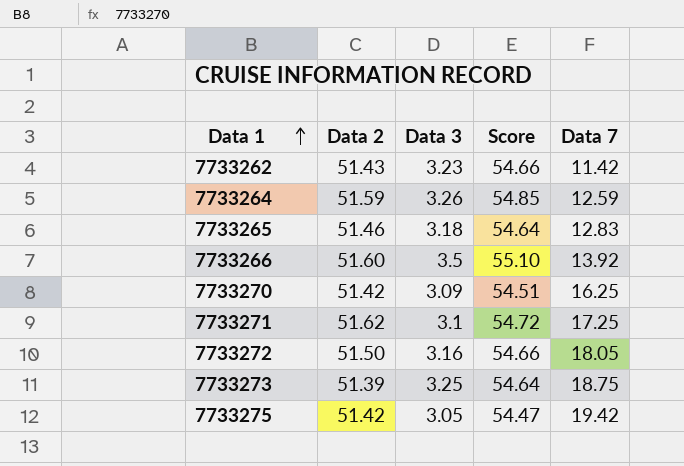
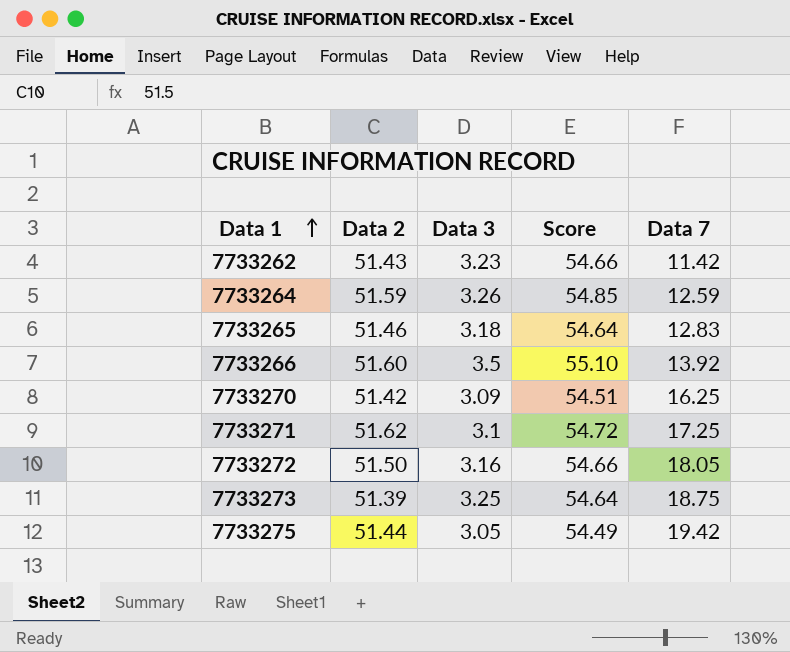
7733275 | Data 2: 51.42 -> 51.44
7733275 | Score: 54.47 -> 54.49

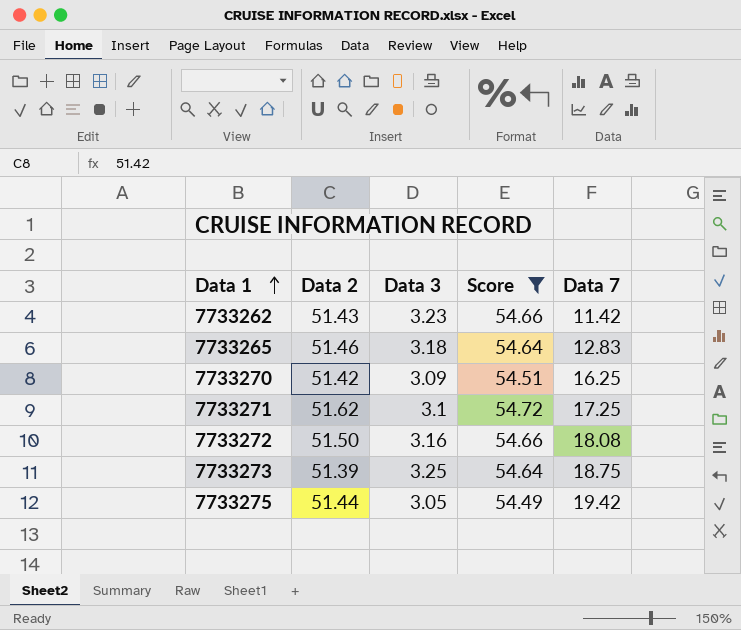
filter: none -> Score <= 54.72
7733272 | Data 7: 18.05 -> 18.08

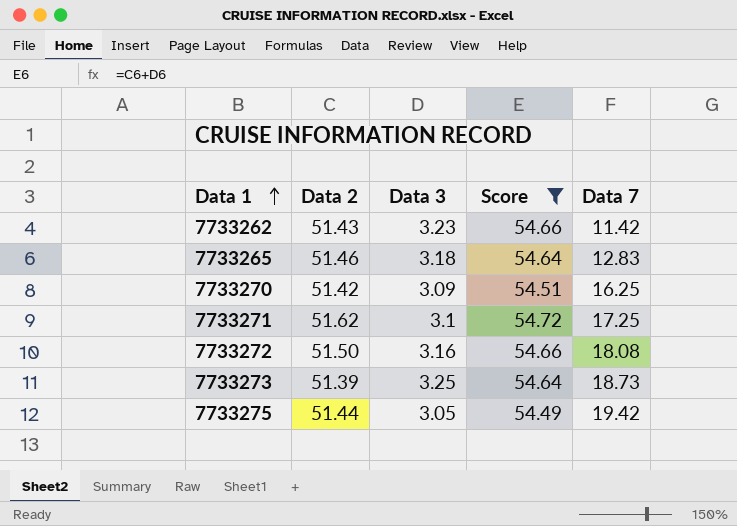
7733273 | Data 7: 18.75 -> 18.73

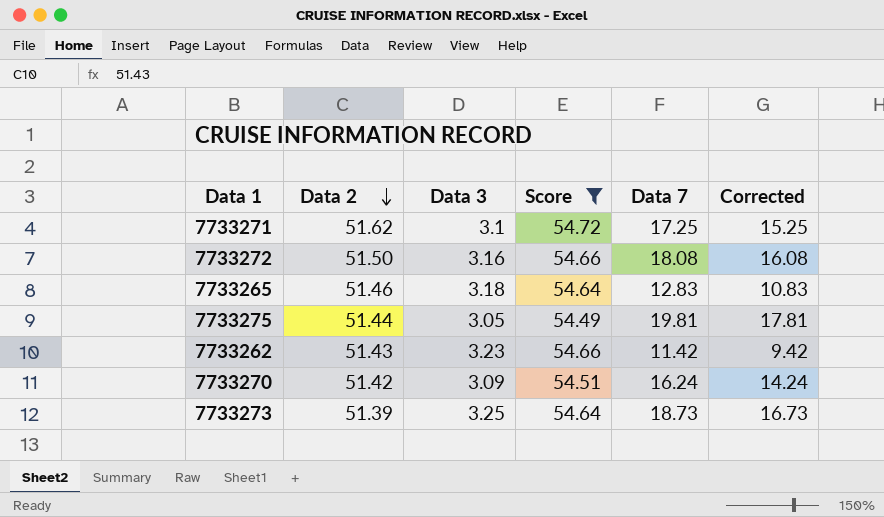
row order: Data 1 ascending -> Data 2 descending
column Corrected | formula: none -> [Data 7] - 2
7733275 | Data 7: 19.42 -> 19.81
7733270 | Data 7: 16.25 -> 16.24

